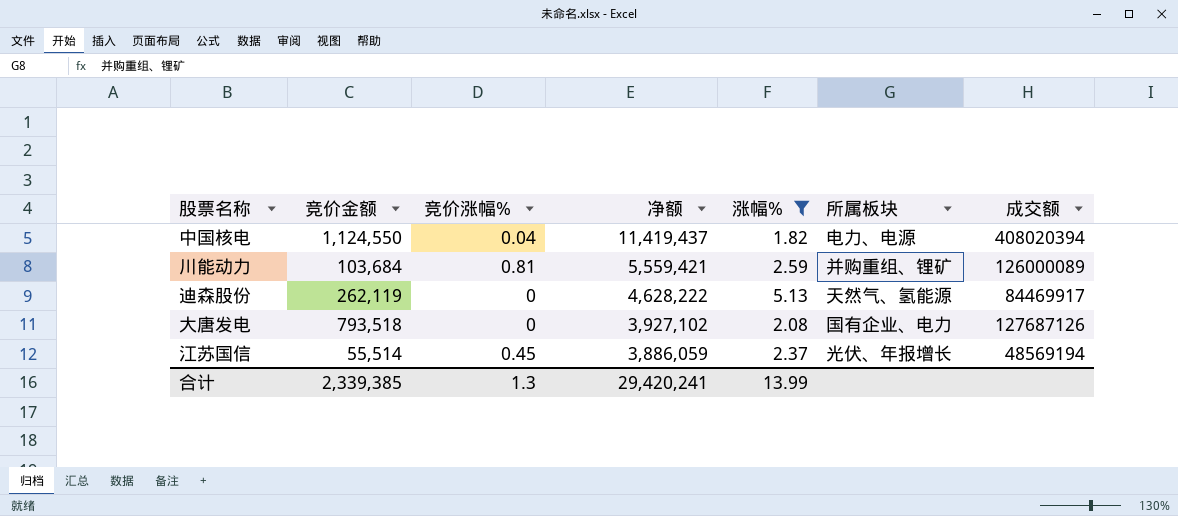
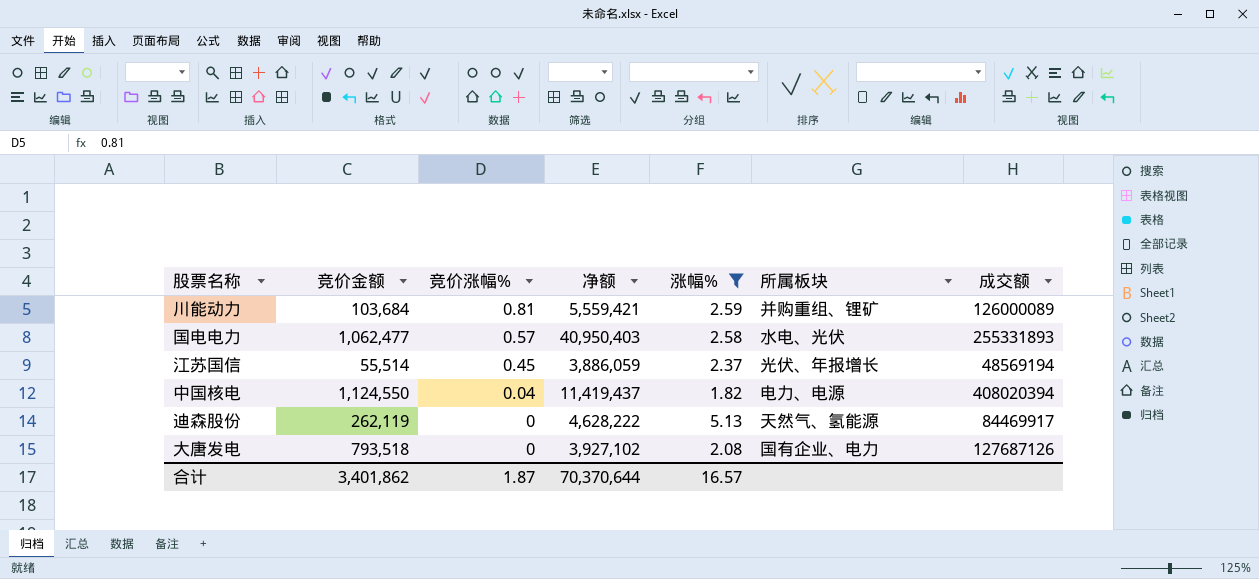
row order: 净额 descending -> 竞价涨幅% descending
row 国电电力: none -> 1,062,477 | 0.57 | 40,950,403 | 2.58 | 水电、光伏 | 255331893
合计 | 竞价金额: 2,339,385 -> 3,401,862
合计 | 竞价涨幅%: 1.3 -> 1.87
合计 | 净额: 29,420,241 -> 70,370,644
合计 | 涨幅%: 13.99 -> 16.57

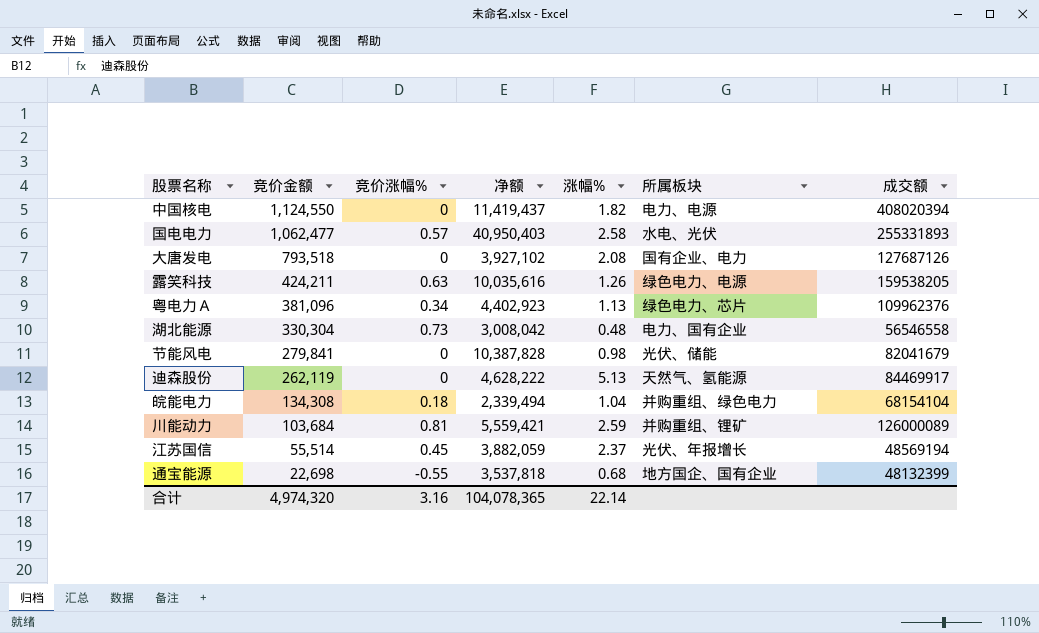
filter: 涨幅% >= 1.82 -> none
row order: 竞价涨幅% descending -> 竞价金额 descending
中国核电 | 竞价涨幅%: 0.04 -> 0
江苏国信 | 净额: 3,886,059 -> 3,882,059
合计 | 竞价金额: 3,401,862 -> 4,974,320
合计 | 竞价涨幅%: 1.87 -> 3.16
合计 | 净额: 70,370,644 -> 104,078,365
合计 | 涨幅%: 16.57 -> 22.14

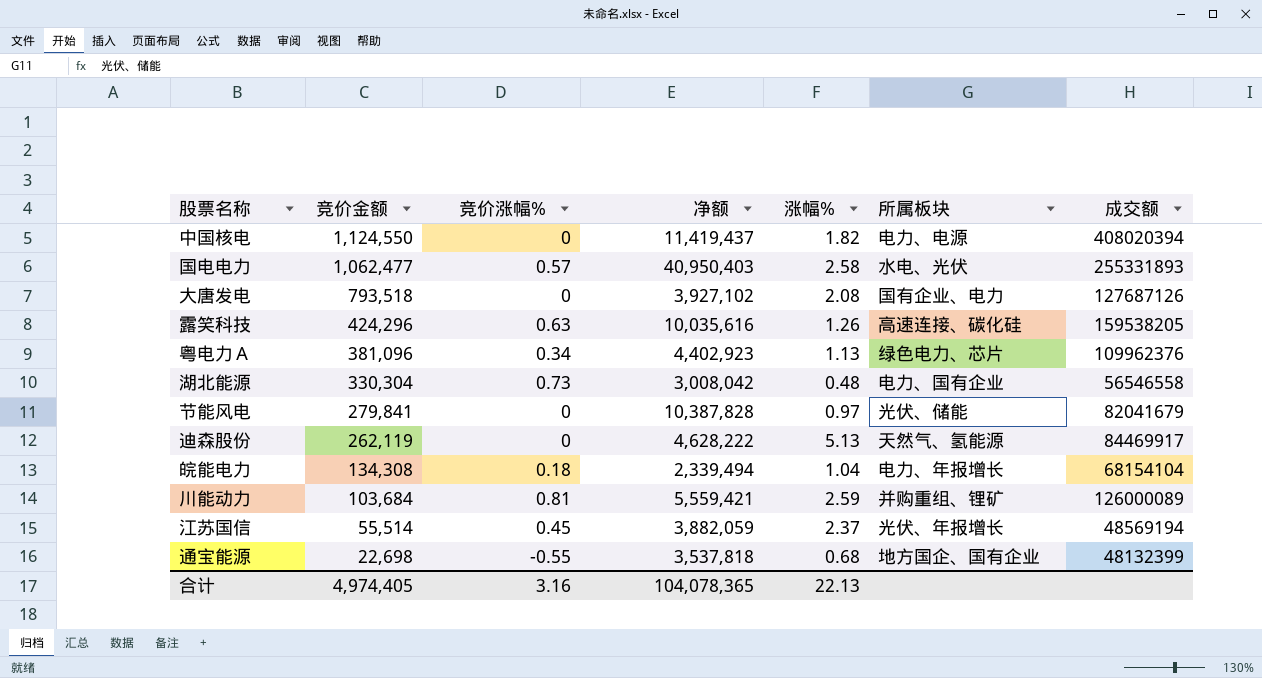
露笑科技 | 竞价金额: 424,211 -> 424,296
露笑科技 | 所属板块: 绿色电力、电源 -> 高速连接、碳化硅
节能风电 | 涨幅%: 0.98 -> 0.97
皖能电力 | 所属板块: 并购重组、绿色电力 -> 电力、年报增长
合计 | 竞价金额: 4,974,320 -> 4,974,405
合计 | 涨幅%: 22.14 -> 22.13

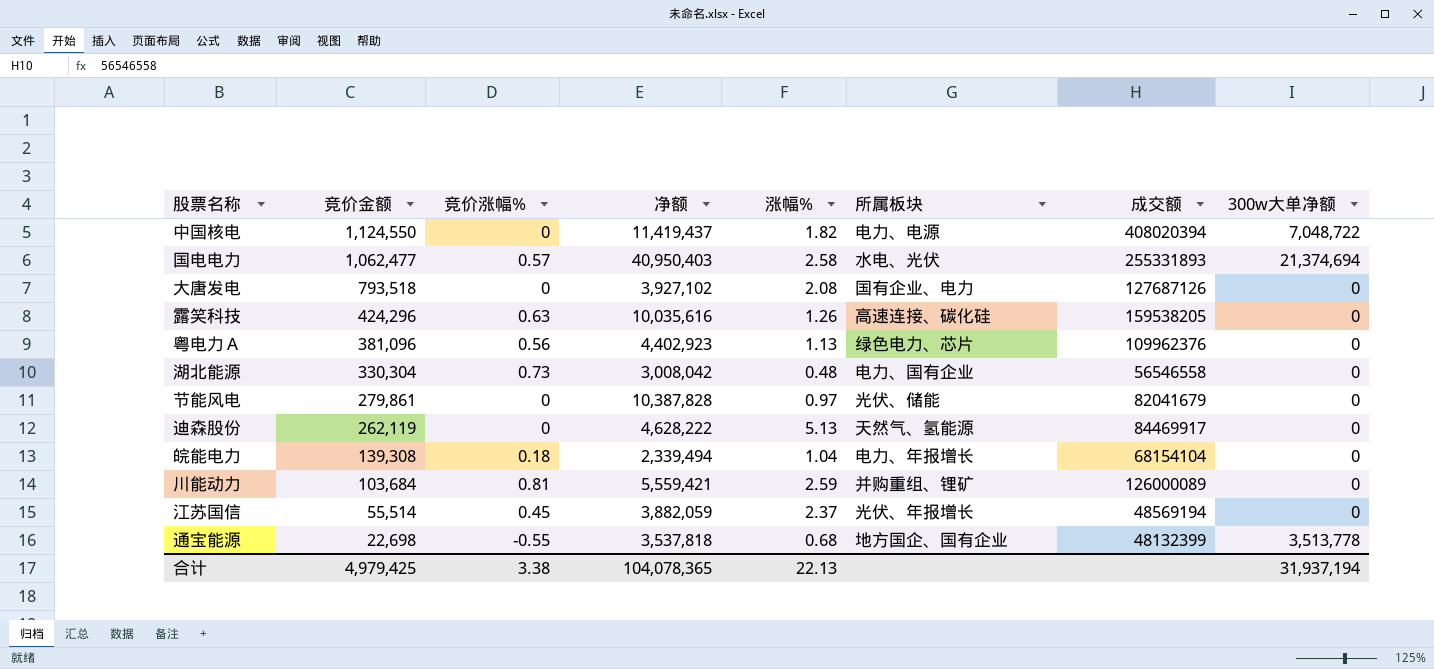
column 300w大单净额 | position: none -> 8
粤电力Ａ | 竞价涨幅%: 0.34 -> 0.56
节能风电 | 竞价金额: 279,841 -> 279,861
皖能电力 | 竞价金额: 134,308 -> 139,308
合计 | 竞价金额: 4,974,405 -> 4,979,425
合计 | 竞价涨幅%: 3.16 -> 3.38

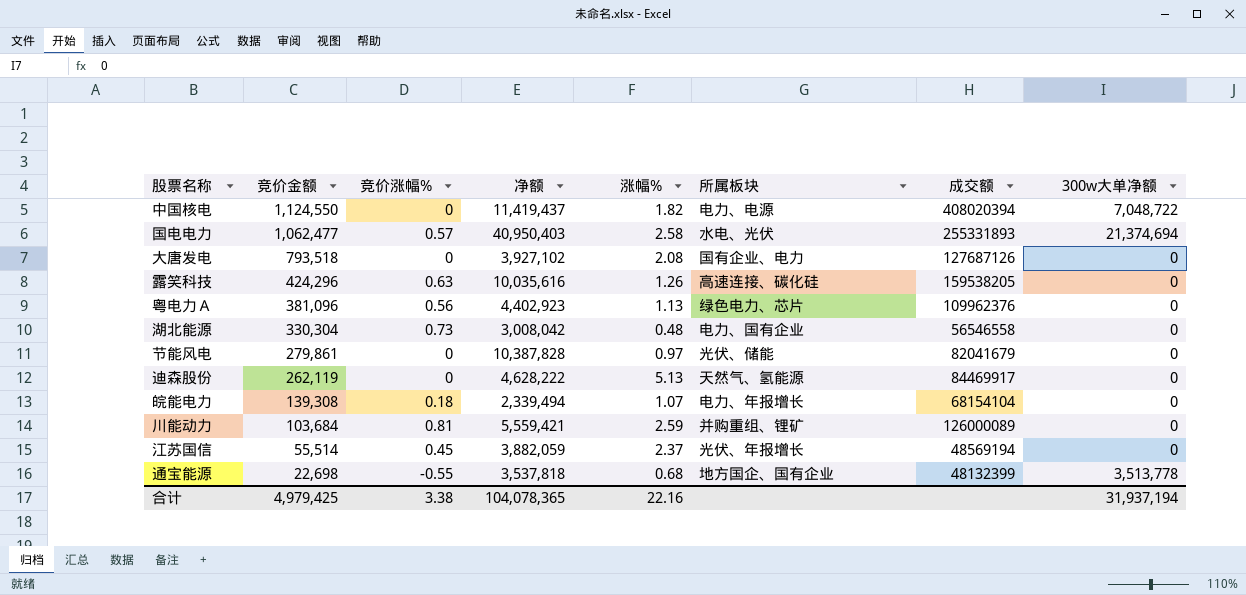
皖能电力 | 涨幅%: 1.04 -> 1.07
合计 | 涨幅%: 22.13 -> 22.16

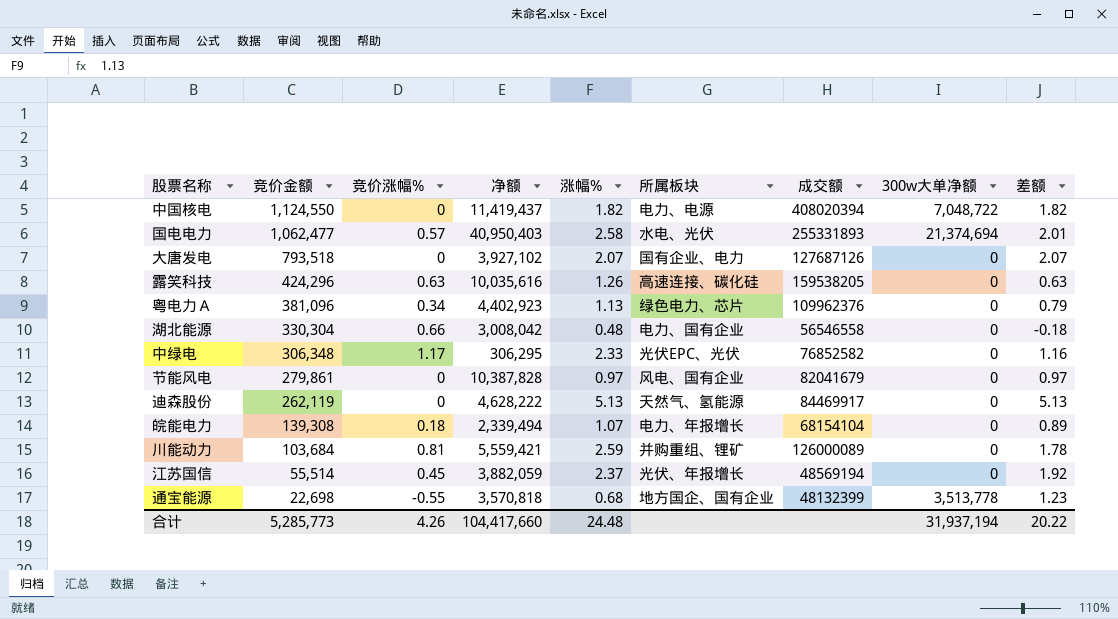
column 差额 | formula: none -> [涨幅%] - [竞价涨幅%]
大唐发电 | 涨幅%: 2.08 -> 2.07
粤电力Ａ | 竞价涨幅%: 0.56 -> 0.34
湖北能源 | 竞价涨幅%: 0.73 -> 0.66
row 中绿电: none -> 306,348 | 1.17 | 306,295 | 2.33 | 光伏EPC、光伏 | 76852582 | 0 | 1.16
节能风电 | 所属板块: 光伏、储能 -> 风电、国有企业
通宝能源 | 净额: 3,537,818 -> 3,570,818
合计 | 竞价金额: 4,979,425 -> 5,285,773
合计 | 竞价涨幅%: 3.38 -> 4.26
合计 | 净额: 104,078,365 -> 104,417,660
合计 | 涨幅%: 22.16 -> 24.48

